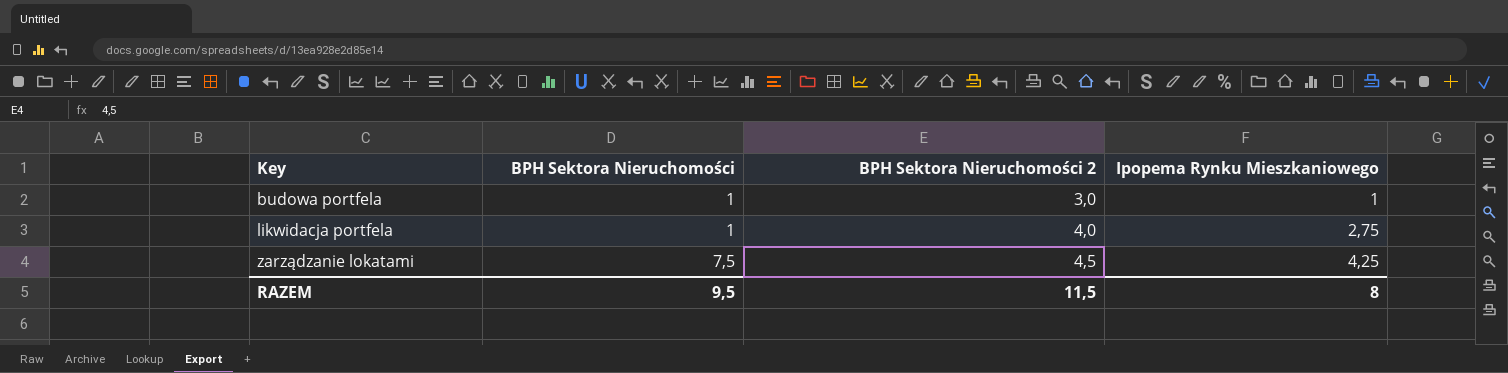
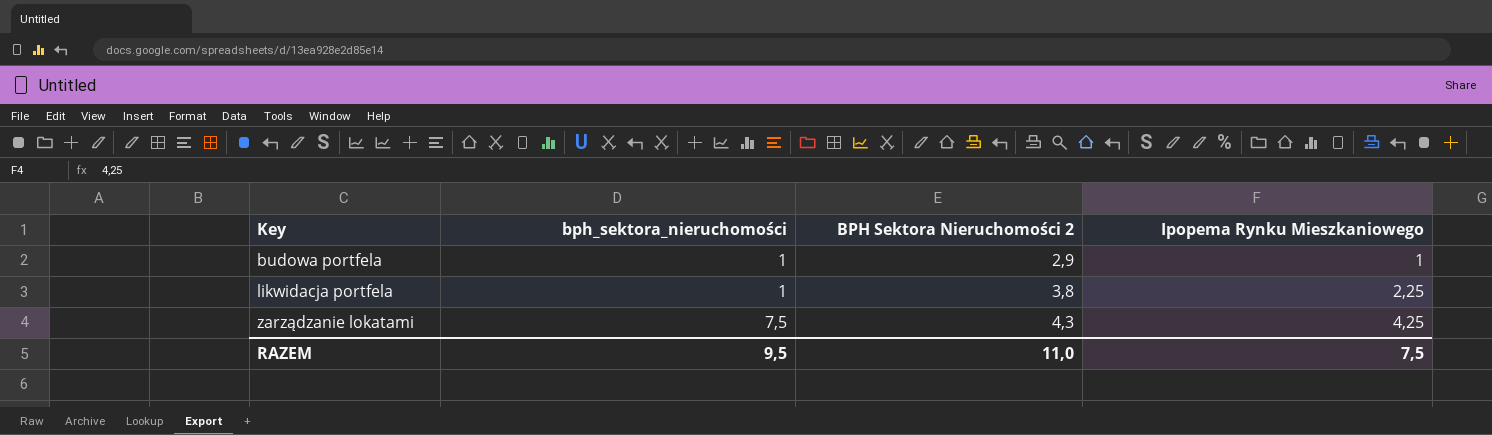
column name: BPH Sektora Nieruchomości -> bph_sektora_nieruchomości
budowa portfela | BPH Sektora Nieruchomości 2: 3,0 -> 2,9
likwidacja portfela | BPH Sektora Nieruchomości 2: 4,0 -> 3,8
likwidacja portfela | Ipopema Rynku Mieszkaniowego: 2,75 -> 2,25
zarządzanie lokatami | BPH Sektora Nieruchomości 2: 4,5 -> 4,3
RAZEM | BPH Sektora Nieruchomości 2: 11,5 -> 11,0
RAZEM | Ipopema Rynku Mieszkaniowego: 8 -> 7,5

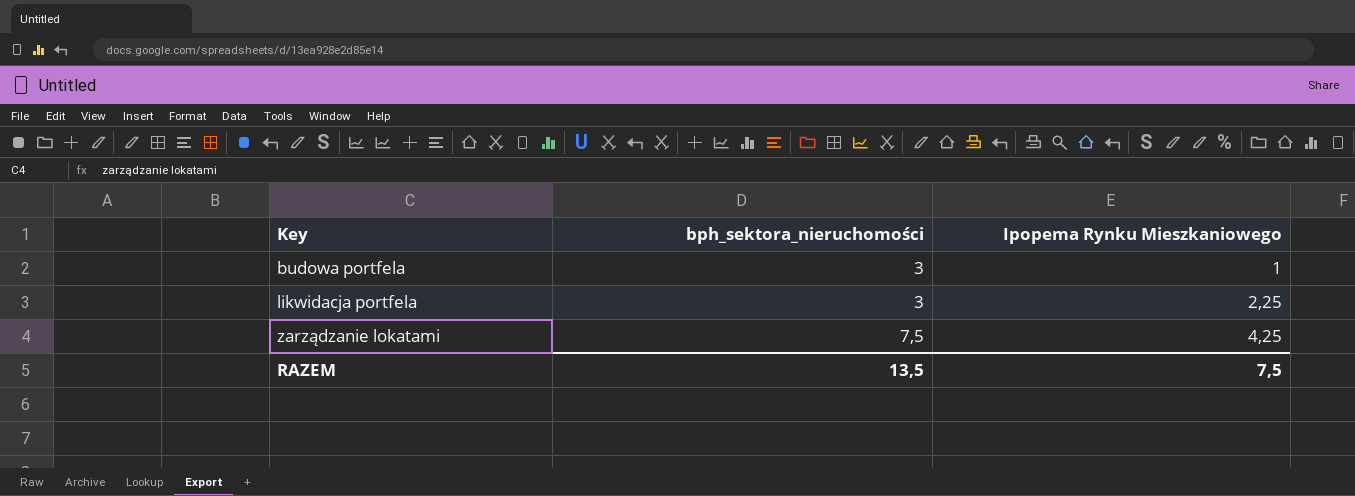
column BPH Sektora Nieruchomości 2 | position: 3 -> none
budowa portfela | bph_sektora_nieruchomości: 1 -> 3
likwidacja portfela | bph_sektora_nieruchomości: 1 -> 3
RAZEM | bph_sektora_nieruchomości: 9,5 -> 13,5

